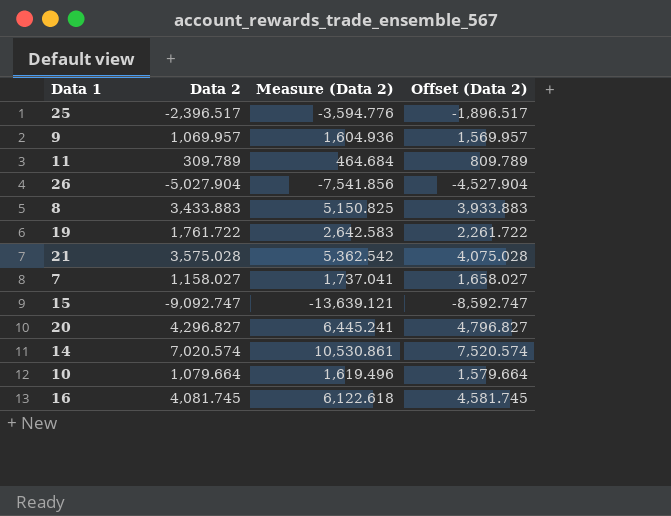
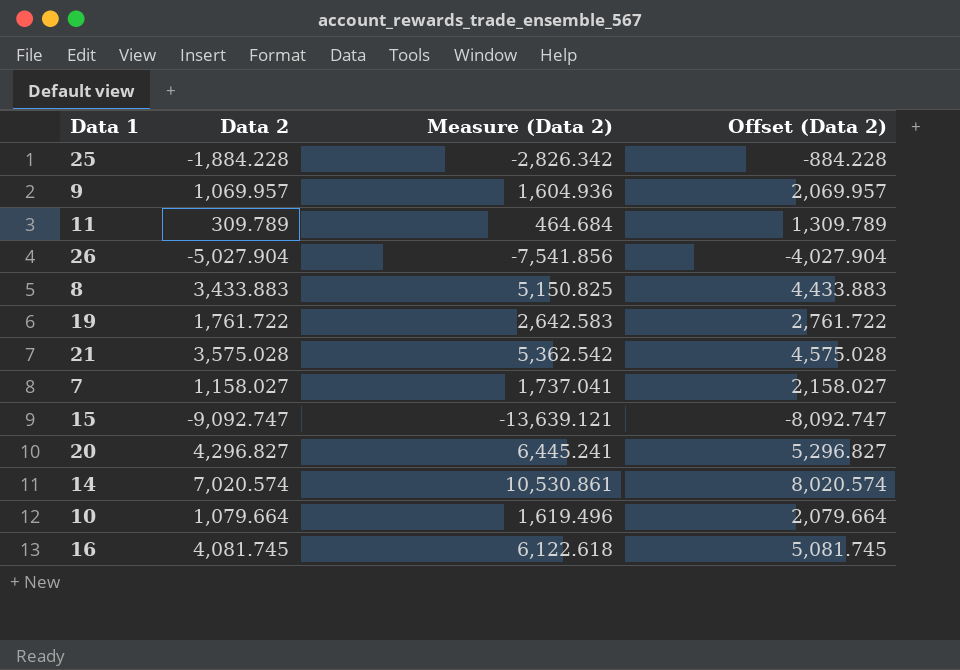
column Offset (Data 2) | formula: [Data 2] + 500 -> [Data 2] + 1000
25 | Data 2: -2,396.517 -> -1,884.228
25 | Measure (Data 2): -3,594.776 -> -2,826.342

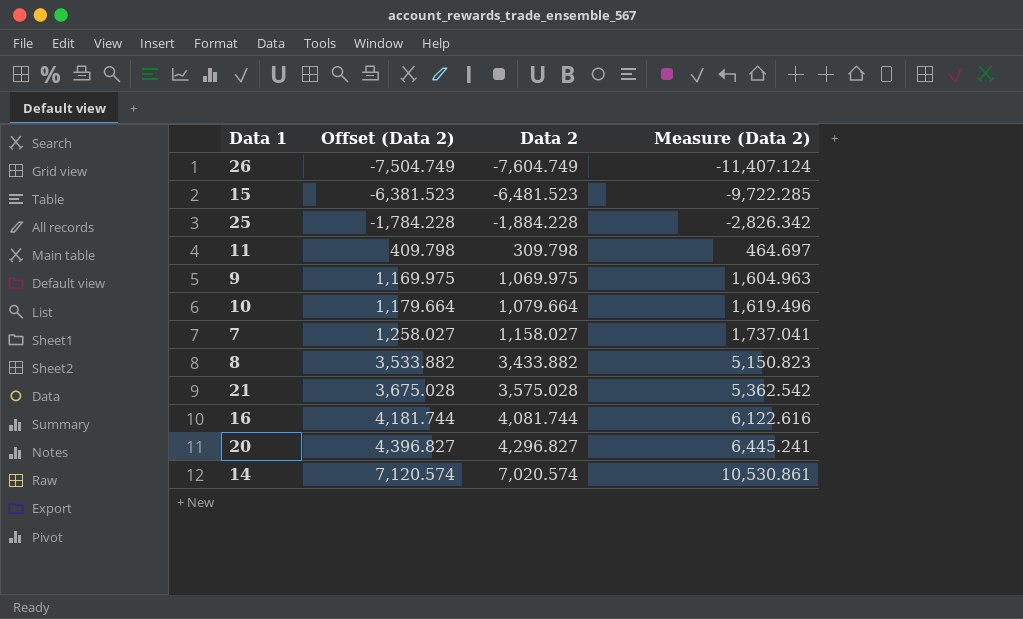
row order: none -> Offset (Data 2) ascending
column Offset (Data 2) | formula: [Data 2] + 1000 -> [Data 2] + 100
column Offset (Data 2) | position: 4 -> 2
row 19: 1,761.722 | 2,642.583 | 2,761.722 -> none
26 | Data 2: -5,027.904 -> -7,604.749
26 | Measure (Data 2): -7,541.856 -> -11,407.124
15 | Data 2: -9,092.747 -> -6,481.523
15 | Measure (Data 2): -13,639.121 -> -9,722.285
11 | Data 2: 309.789 -> 309.798
11 | Measure (Data 2): 464.684 -> 464.697
9 | Data 2: 1,069.957 -> 1,069.975
9 | Measure (Data 2): 1,604.936 -> 1,604.963
8 | Data 2: 3,433.883 -> 3,433.882
8 | Measure (Data 2): 5,150.825 -> 5,150.823
16 | Data 2: 4,081.745 -> 4,081.744
16 | Measure (Data 2): 6,122.618 -> 6,122.616

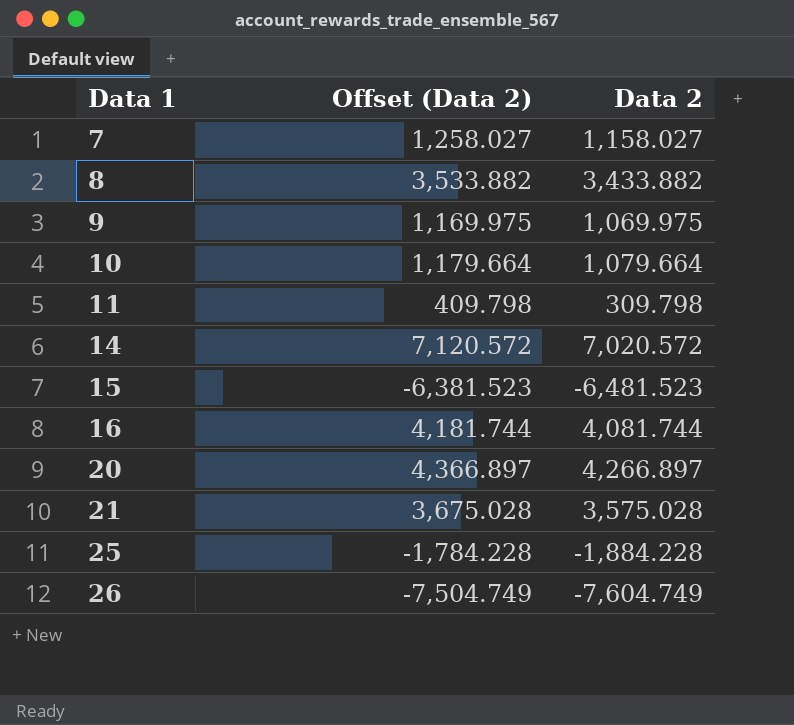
row order: Offset (Data 2) ascending -> Data 1 ascending
column Measure (Data 2) | formula: [Data 2] * 1.5 -> none
14 | Offset (Data 2): 7,120.574 -> 7,120.572
14 | Data 2: 7,020.574 -> 7,020.572
20 | Offset (Data 2): 4,396.827 -> 4,366.897
20 | Data 2: 4,296.827 -> 4,266.897

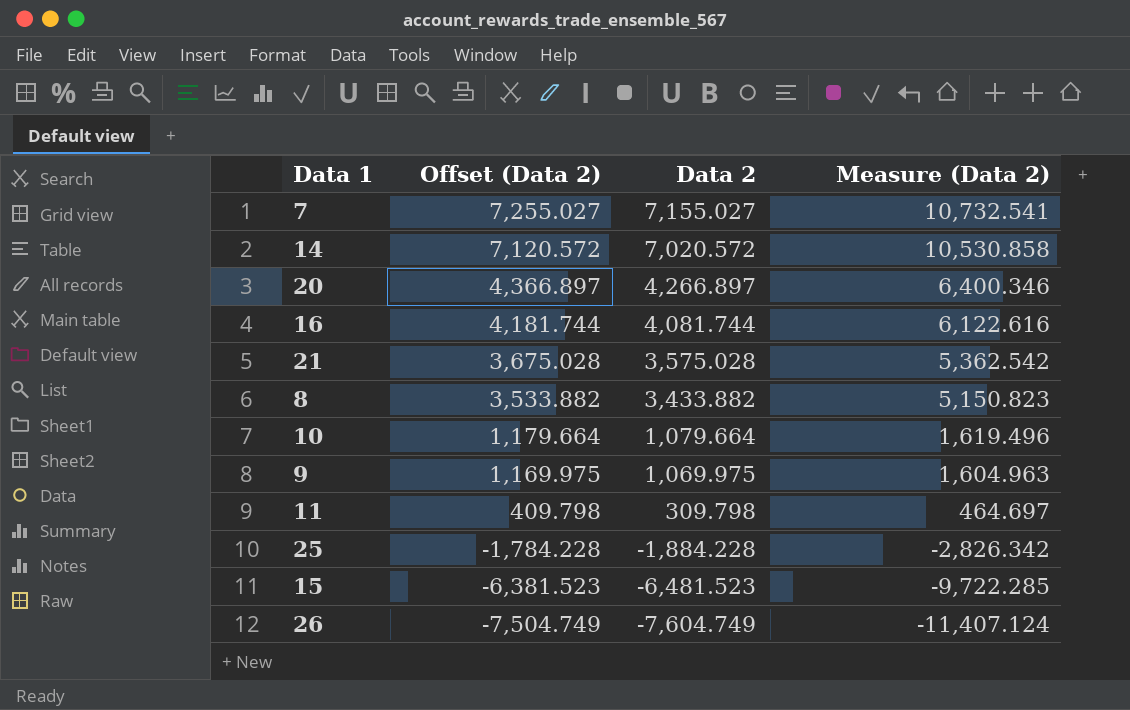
row order: Data 1 ascending -> Offset (Data 2) descending
column Measure (Data 2) | formula: none -> [Data 2] * 1.5
7 | Offset (Data 2): 1,258.027 -> 7,255.027
7 | Data 2: 1,158.027 -> 7,155.027

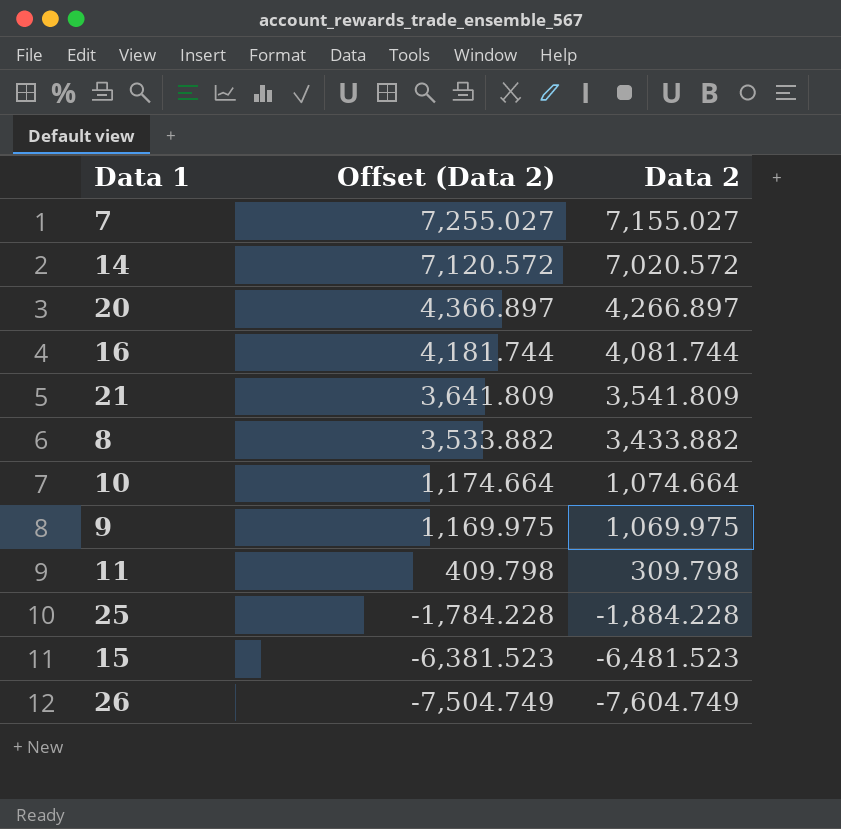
column Measure (Data 2) | formula: [Data 2] * 1.5 -> none
21 | Offset (Data 2): 3,675.028 -> 3,641.809
21 | Data 2: 3,575.028 -> 3,541.809
10 | Offset (Data 2): 1,179.664 -> 1,174.664
10 | Data 2: 1,079.664 -> 1,074.664

